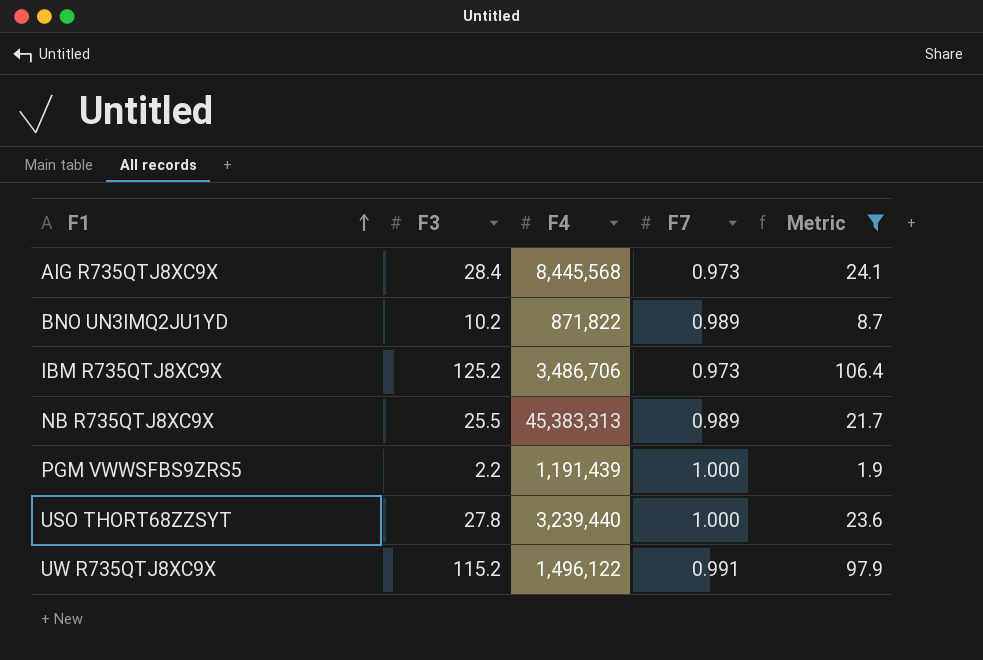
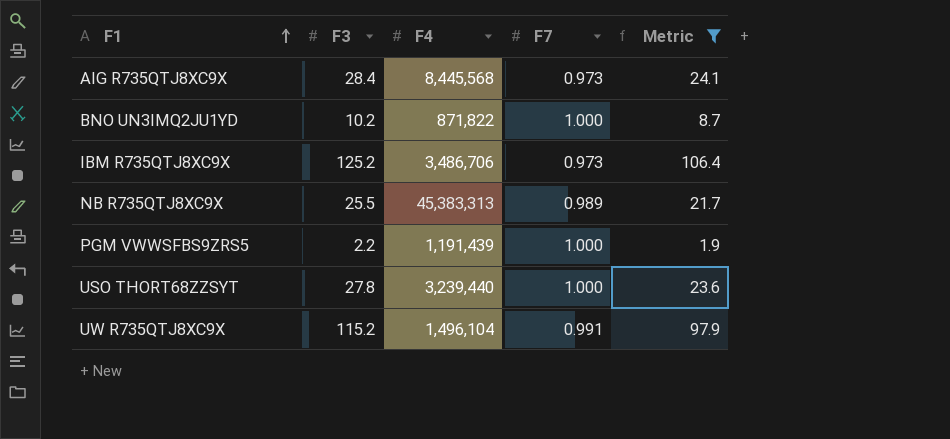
BNO UN3IMQ2JU1YD | F7: 0.989 -> 1.000
UW R735QTJ8XC9X | F4: 1,496,122 -> 1,496,104

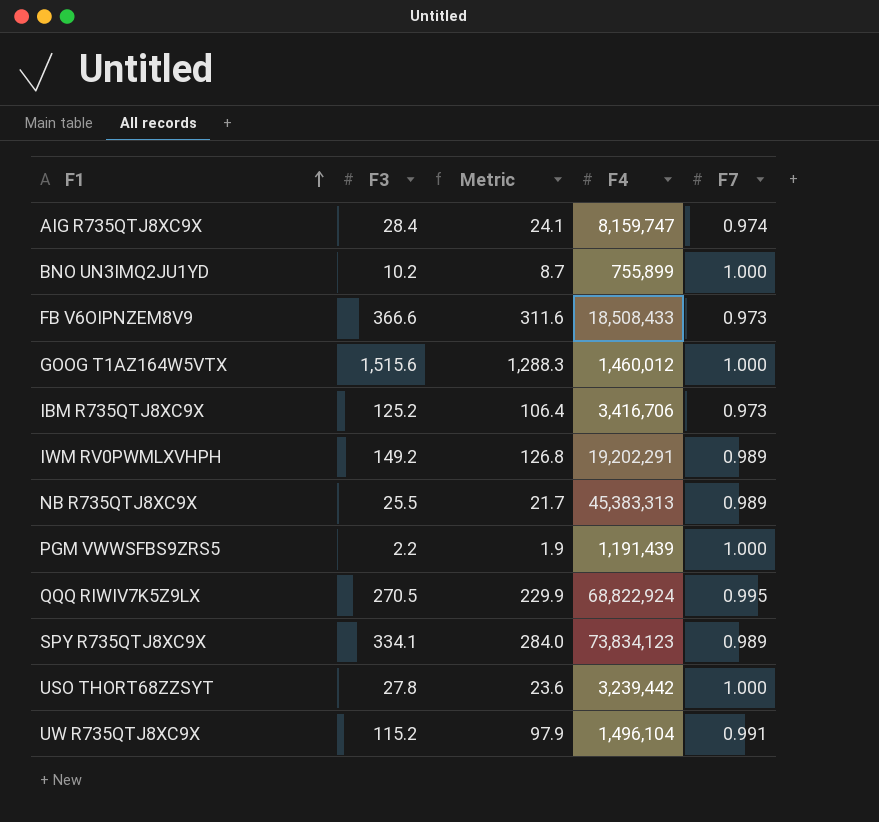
filter: Metric <= 106.4 -> none
column Metric | position: 5 -> 3
AIG R735QTJ8XC9X | F4: 8,445,568 -> 8,159,747
AIG R735QTJ8XC9X | F7: 0.973 -> 0.974
BNO UN3IMQ2JU1YD | F4: 871,822 -> 755,899
IBM R735QTJ8XC9X | F4: 3,486,706 -> 3,416,706
USO THORT68ZZSYT | F4: 3,239,440 -> 3,239,442

